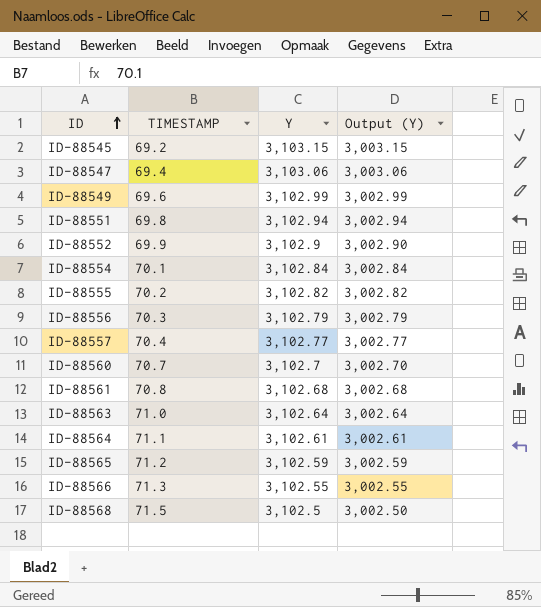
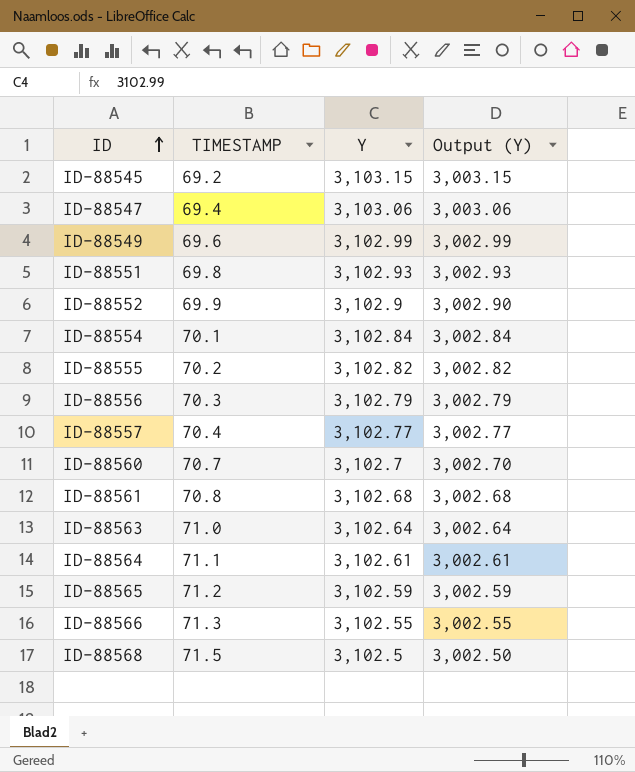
ID-88551 | Y: 3,102.94 -> 3,102.93
ID-88551 | Output (Y): 3,002.94 -> 3,002.93

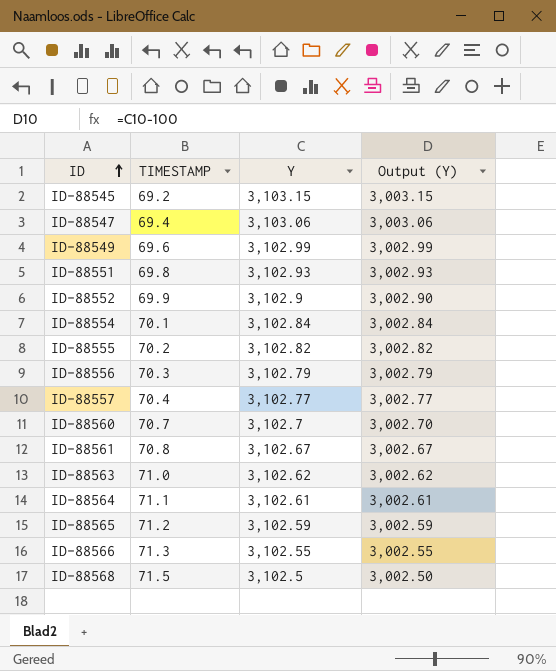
ID-88561 | Y: 3,102.68 -> 3,102.67
ID-88561 | Output (Y): 3,002.68 -> 3,002.67
ID-88563 | Y: 3,102.64 -> 3,102.62
ID-88563 | Output (Y): 3,002.64 -> 3,002.62

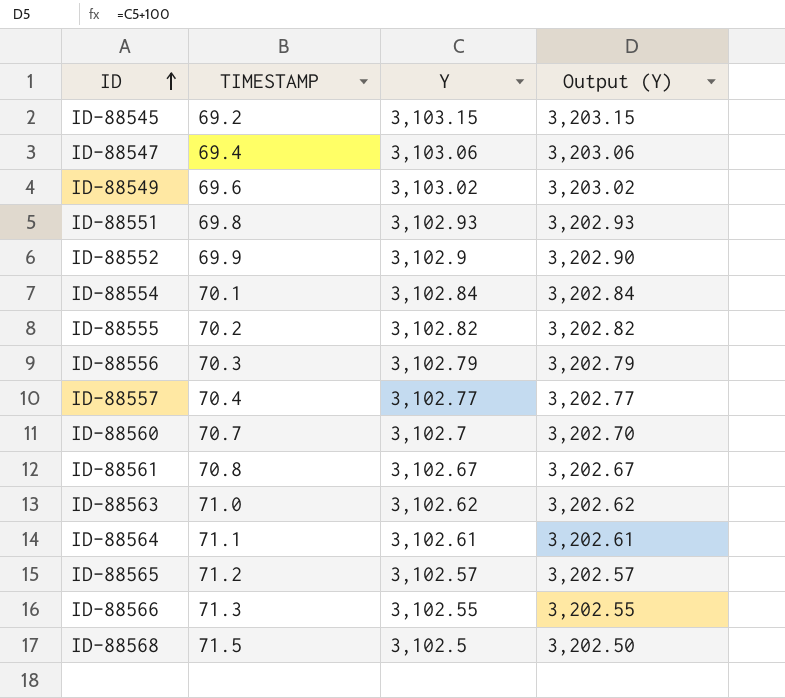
column Output (Y) | formula: [Y] - 100 -> [Y] + 100
ID-88549 | Y: 3,102.99 -> 3,103.02
ID-88565 | Y: 3,102.59 -> 3,102.57

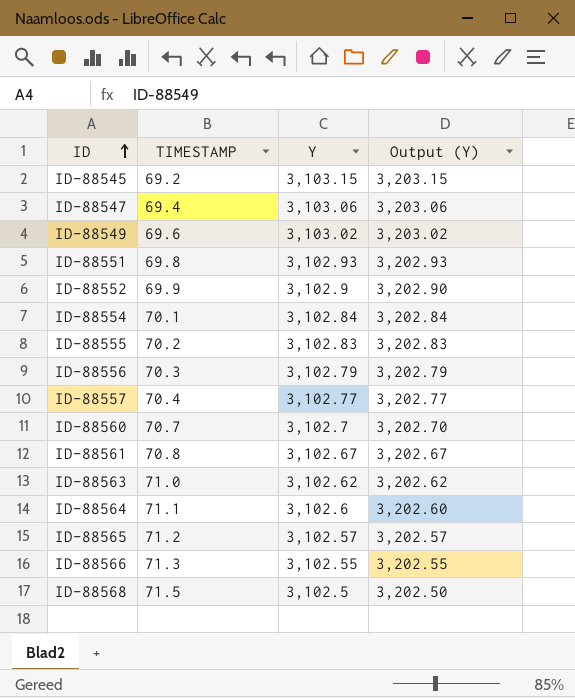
ID-88555 | Y: 3,102.82 -> 3,102.83
ID-88555 | Output (Y): 3,202.82 -> 3,202.83
ID-88564 | Y: 3,102.61 -> 3,102.6
ID-88564 | Output (Y): 3,202.61 -> 3,202.60

